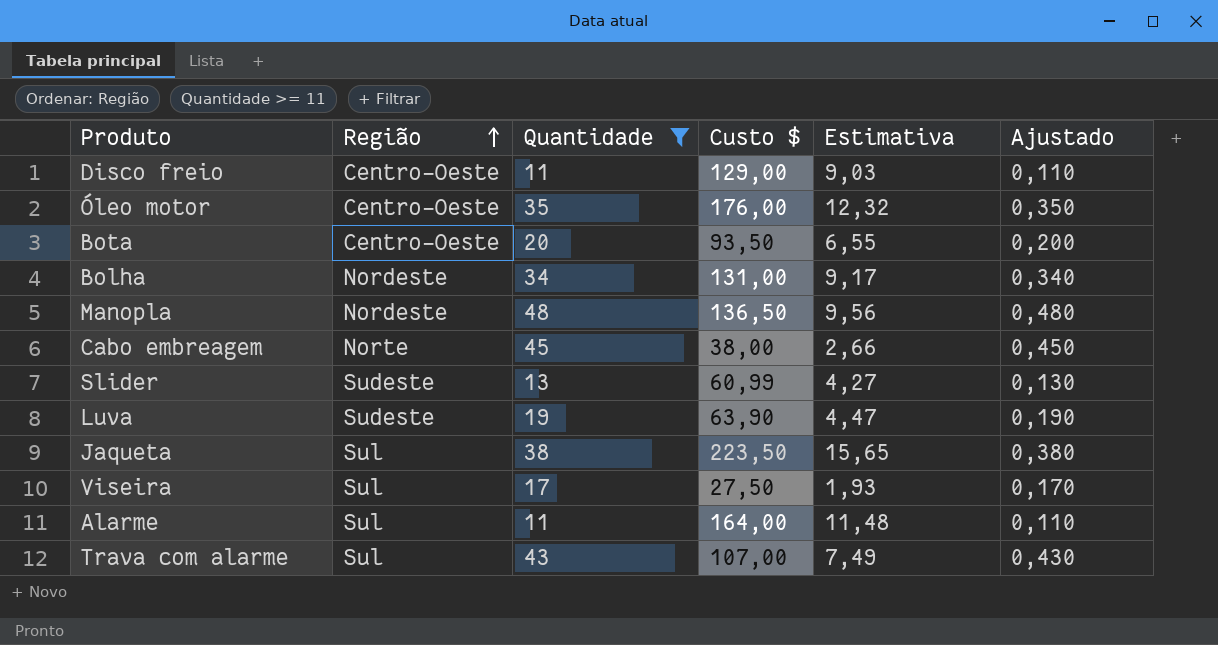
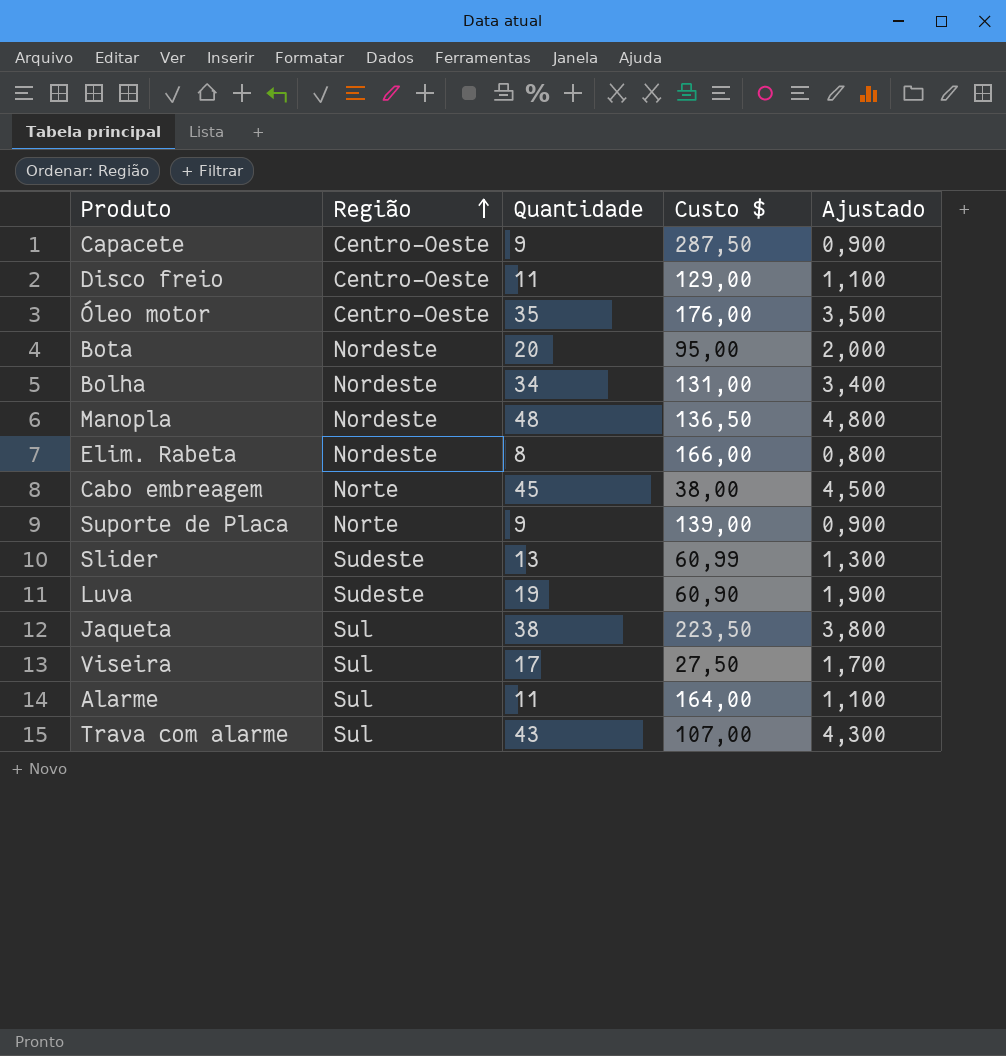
filter: Quantidade >= 11 -> none
column Estimativa | formula: [Custo $] * 0,07 -> none
column Ajustado | formula: [Quantidade] * 0,01 -> [Quantidade] * 0,1
Bota | Região: Centro-Oeste -> Nordeste
Bota | Custo $: 93,50 -> 95,00
Luva | Custo $: 63,90 -> 60,90

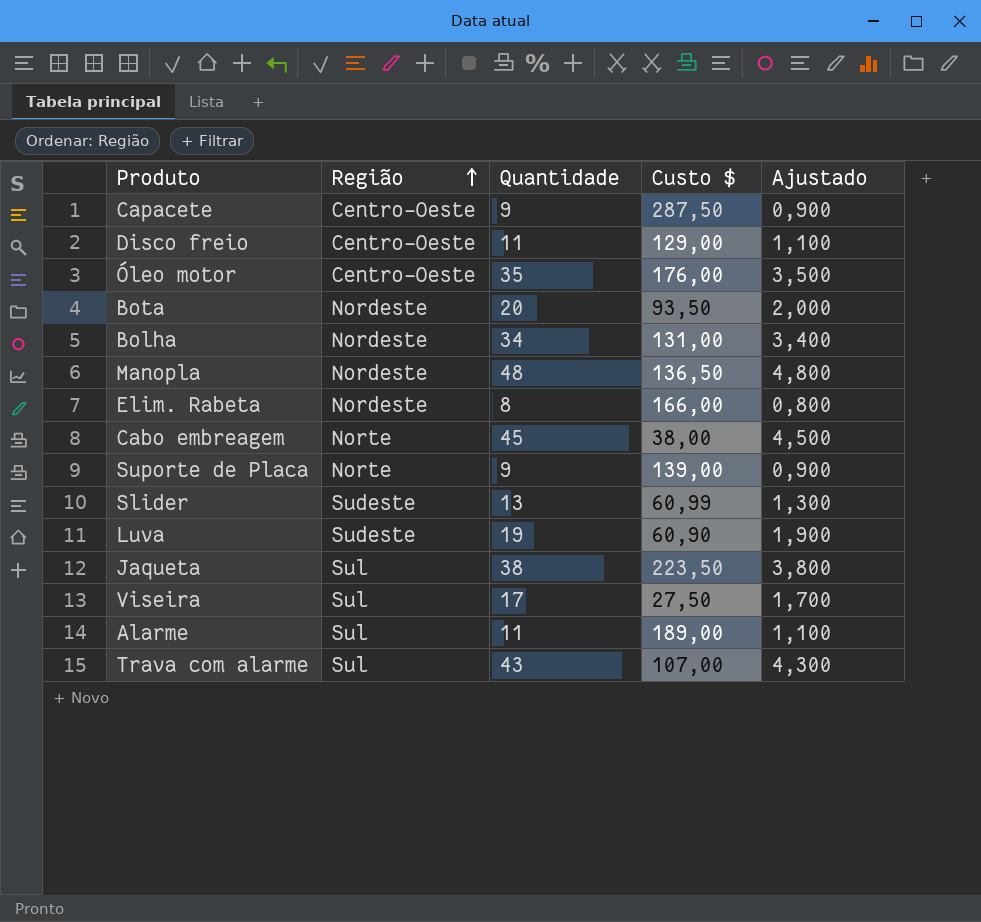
Bota | Custo $: 95,00 -> 93,50
Alarme | Custo $: 164,00 -> 189,00

